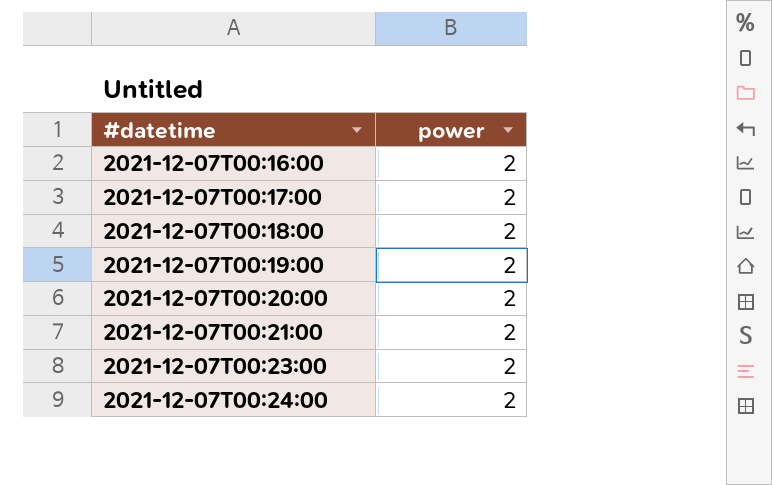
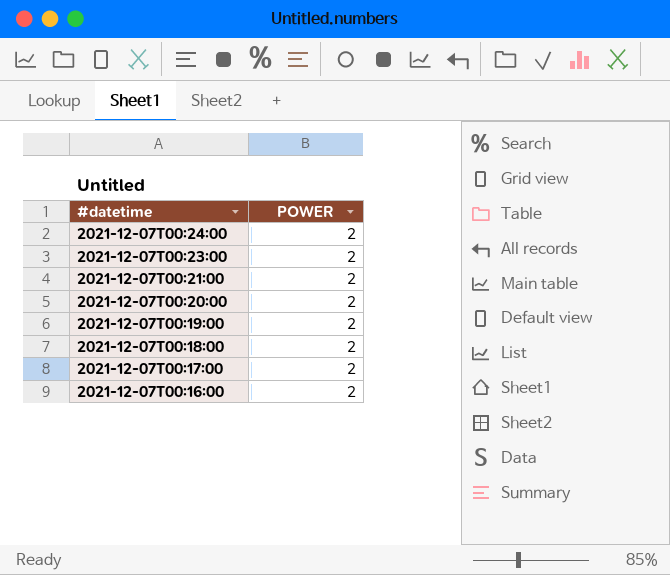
row order: #datetime ascending -> #datetime descending
column name: power -> POWER

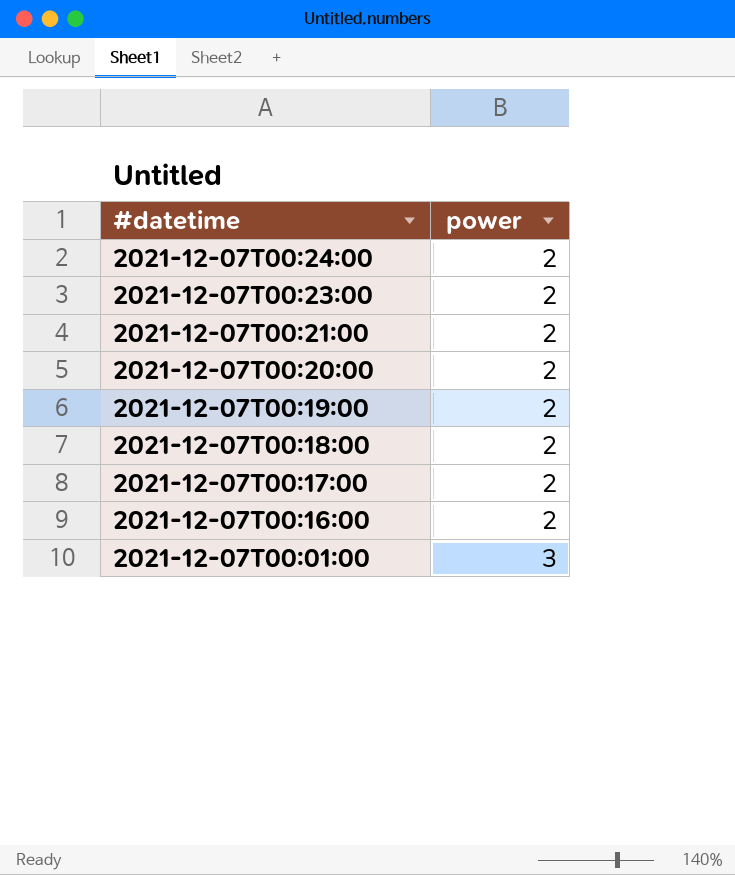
column name: POWER -> power
row 2021-12-07T00:01:00: none -> 3

